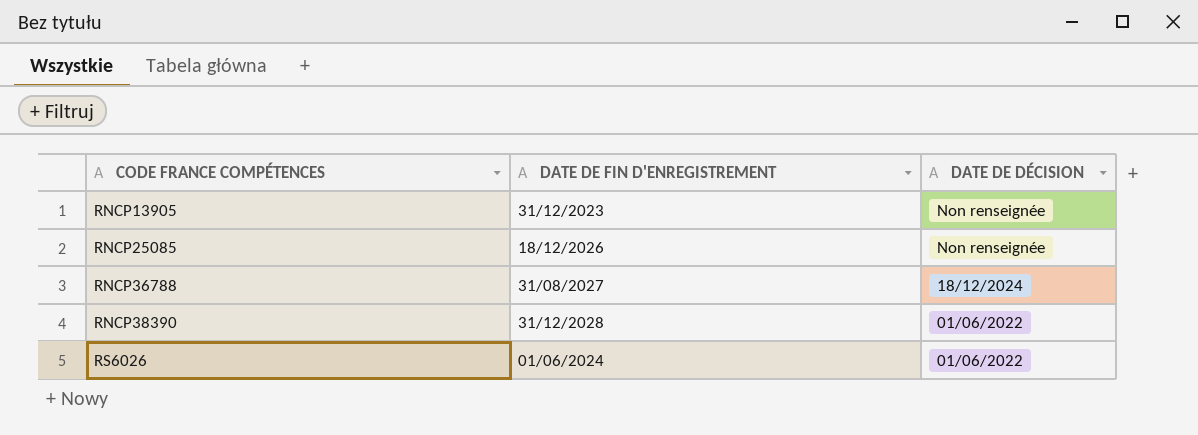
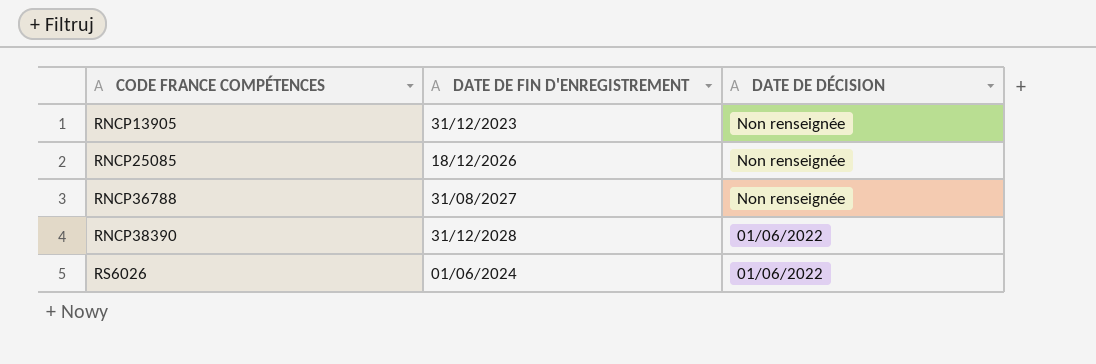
RNCP36788 | DATE DE DÉCISION: 18/12/2024 -> Non renseignée

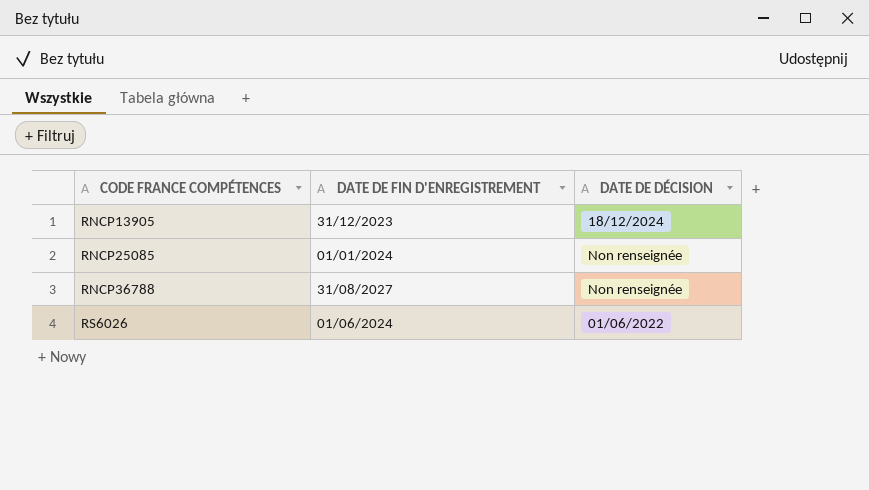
row RNCP38390: 31/12/2028 | 01/06/2022 -> none
RNCP13905 | DATE DE DÉCISION: Non renseignée -> 18/12/2024
RNCP25085 | DATE DE FIN D'ENREGISTREMENT: 18/12/2026 -> 01/01/2024

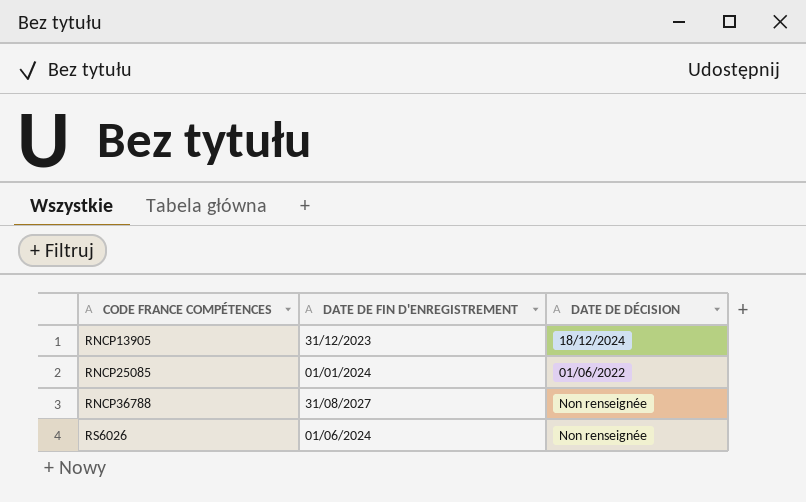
RNCP25085 | DATE DE DÉCISION: Non renseignée -> 01/06/2022
RS6026 | DATE DE DÉCISION: 01/06/2022 -> Non renseignée

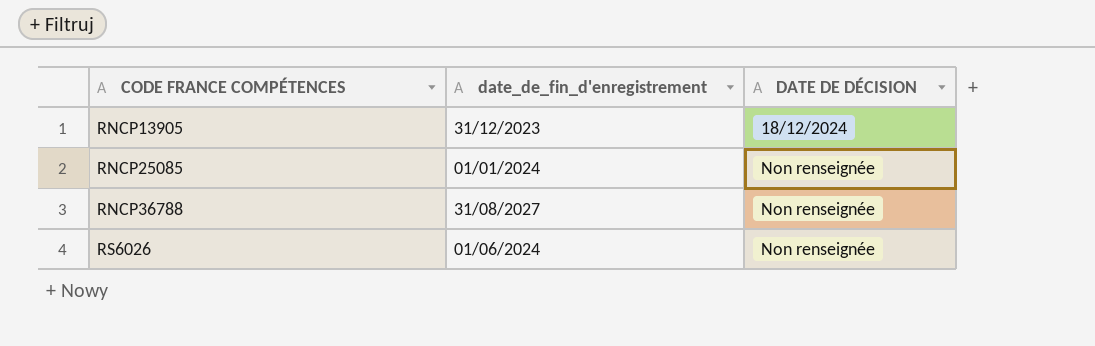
column name: DATE DE FIN D'ENREGISTREMENT -> date_de_fin_d'enregistrement
RNCP25085 | DATE DE DÉCISION: 01/06/2022 -> Non renseignée

